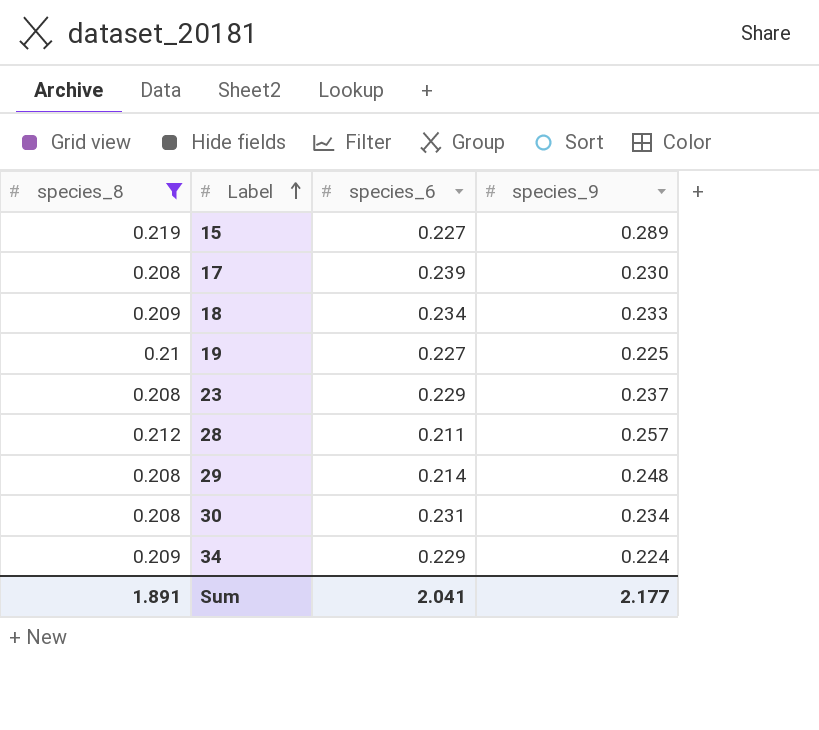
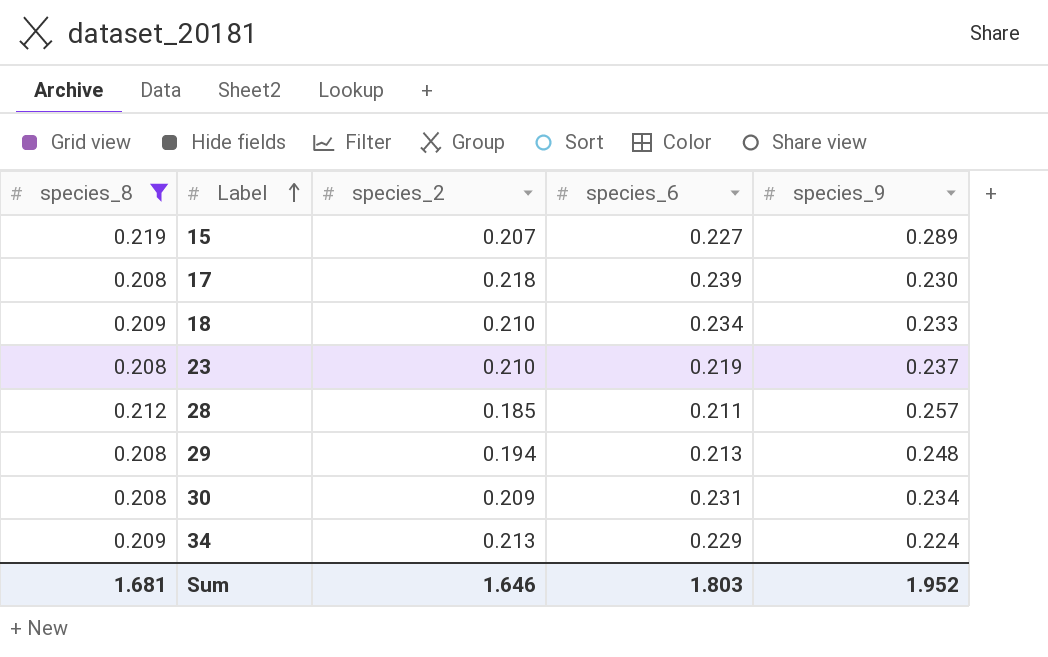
column species_2 | position: none -> 3
row 19: 0.21 | 0.227 | 0.225 -> none
23 | species_6: 0.229 -> 0.219
29 | species_6: 0.214 -> 0.213
Sum | species_8: 1.891 -> 1.681
Sum | species_6: 2.041 -> 1.803
Sum | species_9: 2.177 -> 1.952

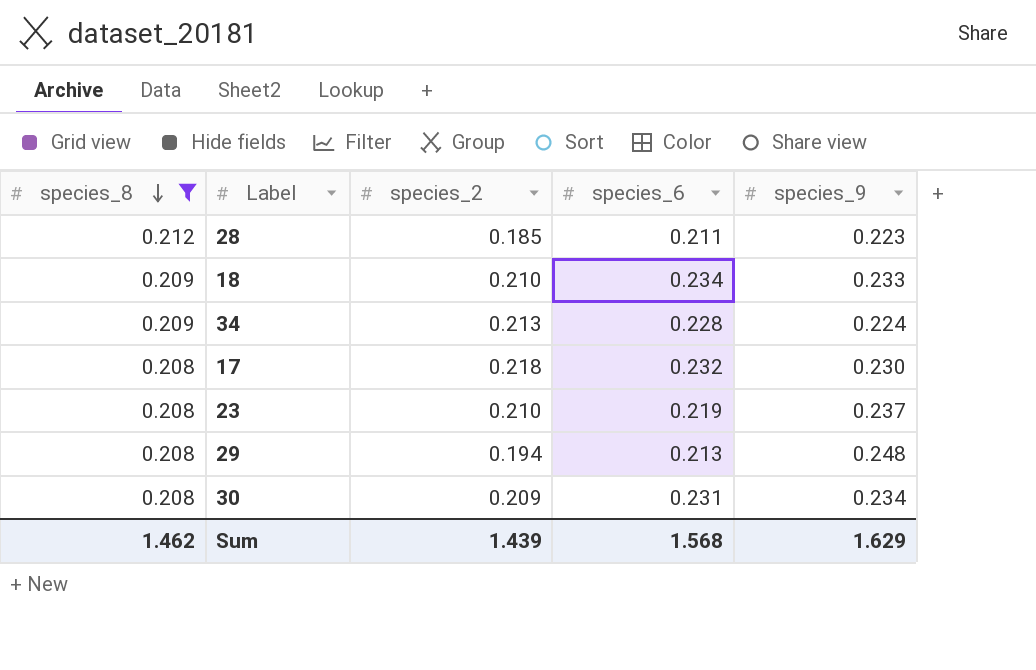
row order: Label ascending -> species_8 descending
row 15: 0.219 | 0.207 | 0.227 | 0.289 -> none
28 | species_9: 0.257 -> 0.223
34 | species_6: 0.229 -> 0.228
17 | species_6: 0.239 -> 0.232
Sum | species_8: 1.681 -> 1.462
Sum | species_2: 1.646 -> 1.439
Sum | species_6: 1.803 -> 1.568
Sum | species_9: 1.952 -> 1.629

